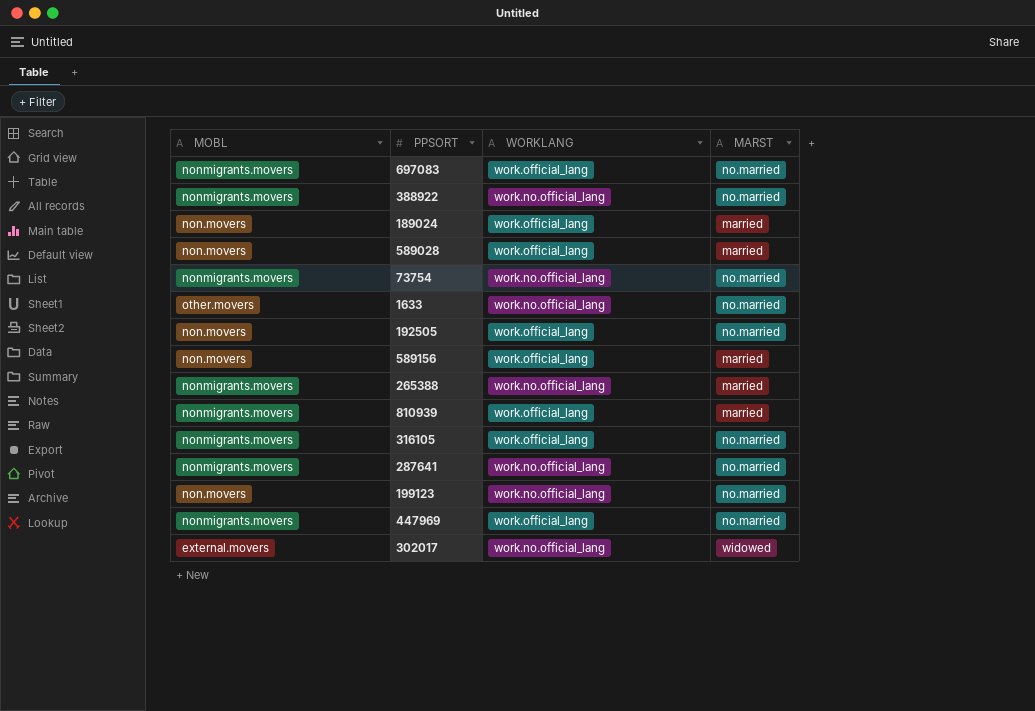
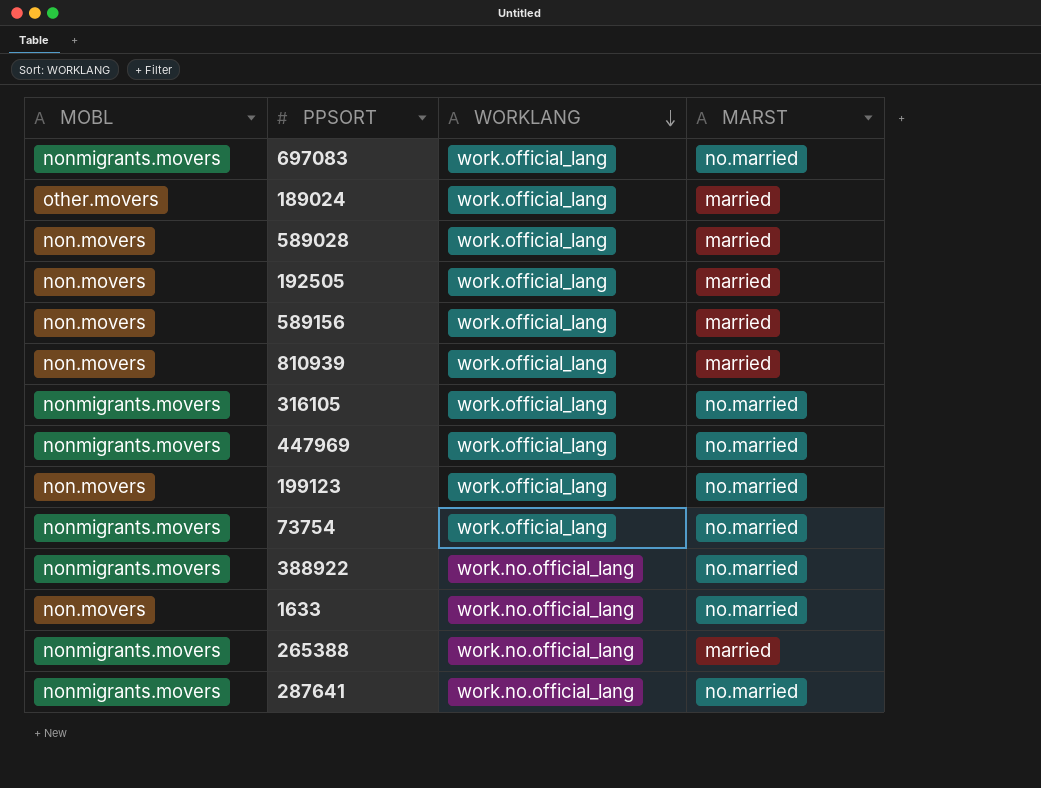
row order: none -> WORKLANG descending
row 302017: external.movers | work.no.official_lang | widowed -> none
189024 | MOBL: non.movers -> other.movers
192505 | MARST: no.married -> married
810939 | MOBL: nonmigrants.movers -> non.movers
199123 | WORKLANG: work.no.official_lang -> work.official_lang
73754 | WORKLANG: work.no.official_lang -> work.official_lang
1633 | MOBL: other.movers -> non.movers

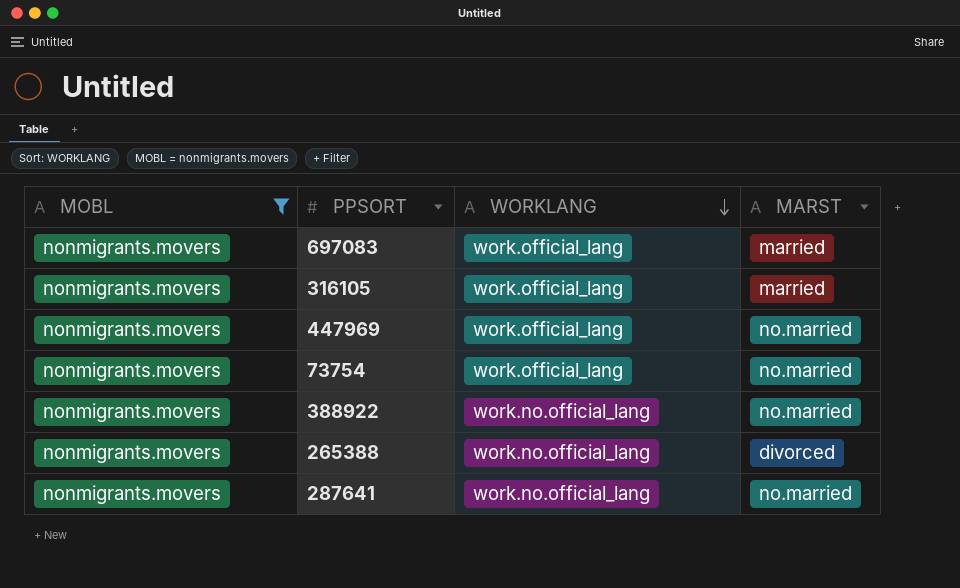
filter: none -> MOBL = nonmigrants.movers
697083 | MARST: no.married -> married
316105 | MARST: no.married -> married
265388 | MARST: married -> divorced

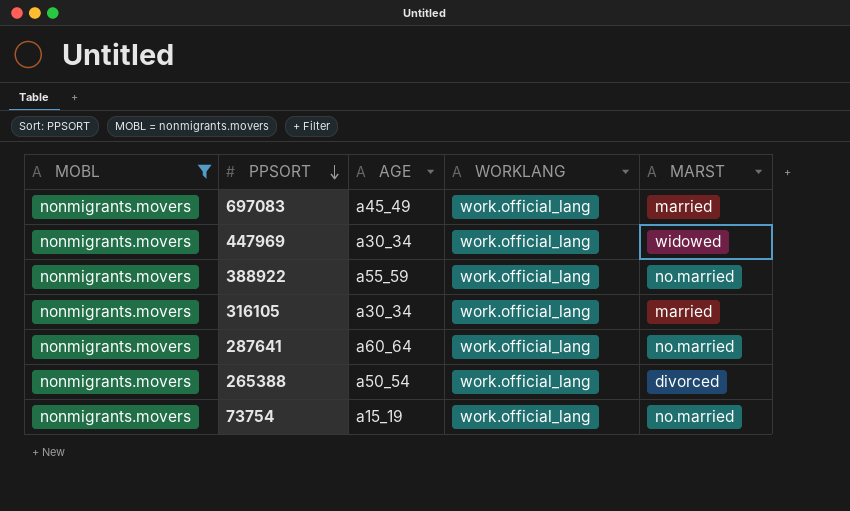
row order: WORKLANG descending -> PPSORT descending
column AGE | position: none -> 3
447969 | MARST: no.married -> widowed
388922 | WORKLANG: work.no.official_lang -> work.official_lang
287641 | WORKLANG: work.no.official_lang -> work.official_lang
265388 | WORKLANG: work.no.official_lang -> work.official_lang

